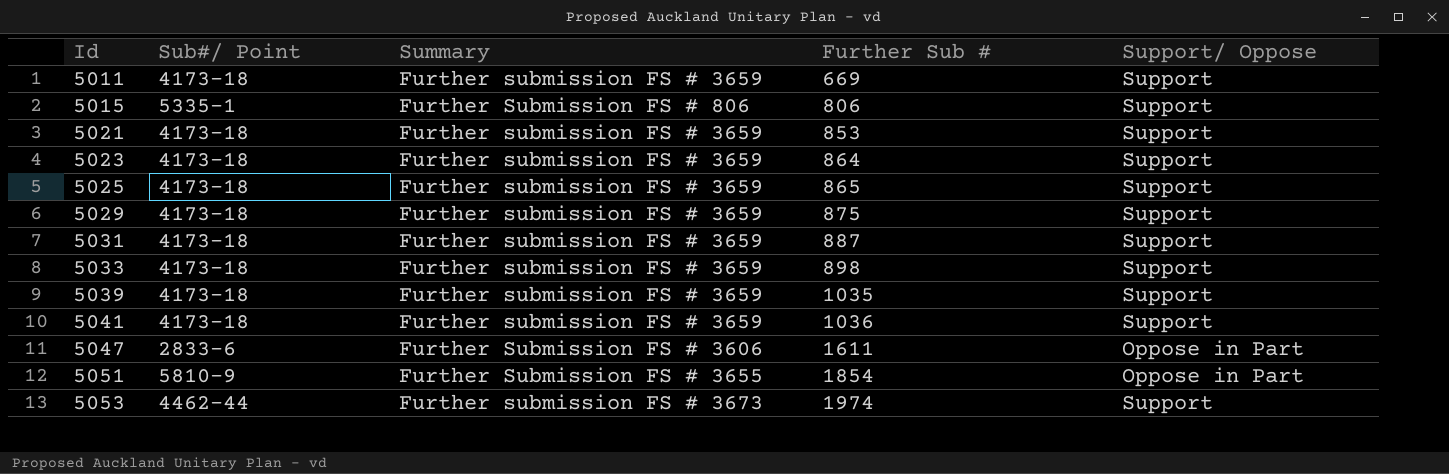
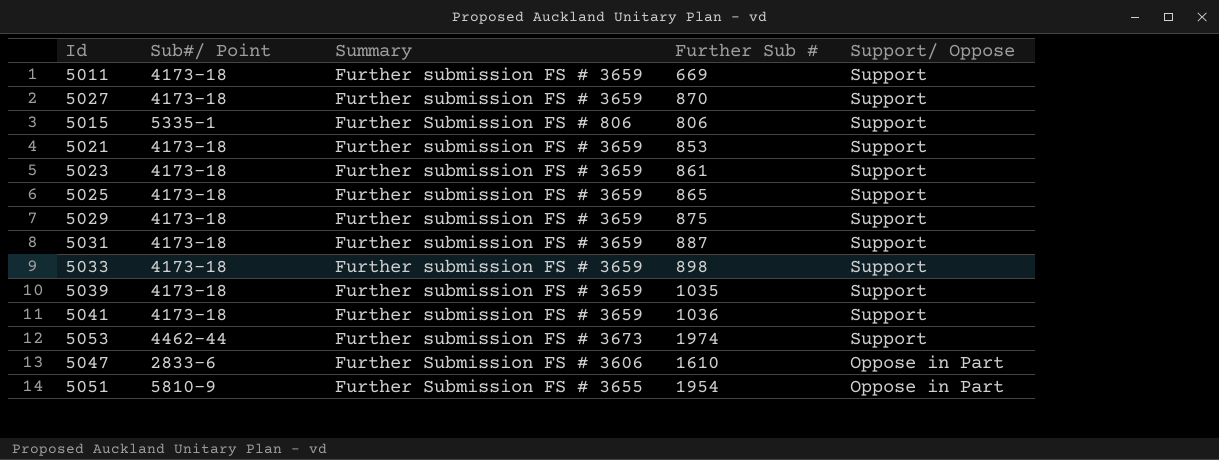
row order: Id ascending -> Support/ Oppose descending
row 5027: none -> 4173-18 | Further submission FS # 3659 | 870 | Support
5023 | Further Sub #: 864 -> 861
5047 | Further Sub #: 1611 -> 1610
5051 | Further Sub #: 1854 -> 1954

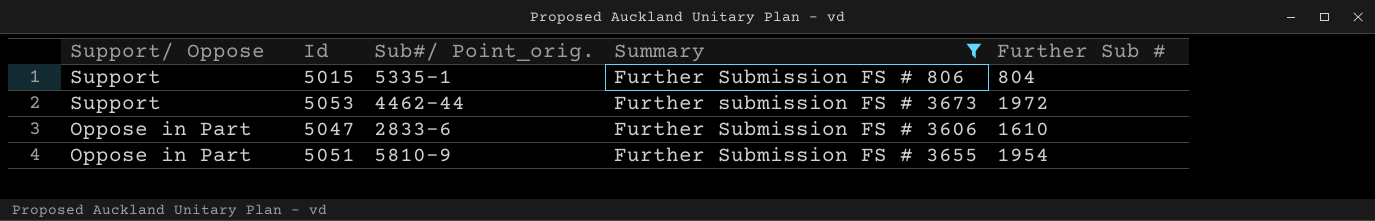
filter: none -> Summary != Further submission FS # 3659
column Support/ Oppose | position: 5 -> 1
column name: Sub#/ Point -> Sub#/ Point_orig.
5015 | Further Sub #: 806 -> 804
5053 | Further Sub #: 1974 -> 1972

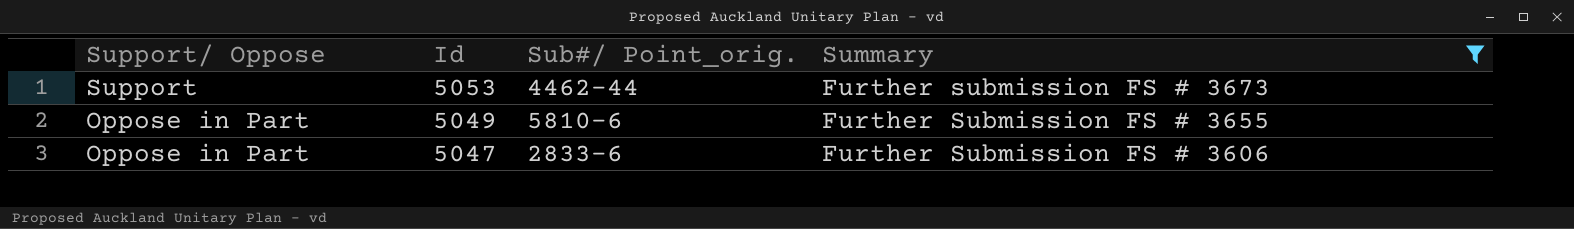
column Further Sub # | position: 5 -> none
row 5015: Support | 5335-1 | Further Submission FS # 806 | 804 -> none
row 5051: Oppose in Part | 5810-9 | Further Submission FS # 3655 | 1954 -> none
row 5049: none -> Oppose in Part | 5810-6 | Further Submission FS # 3655

